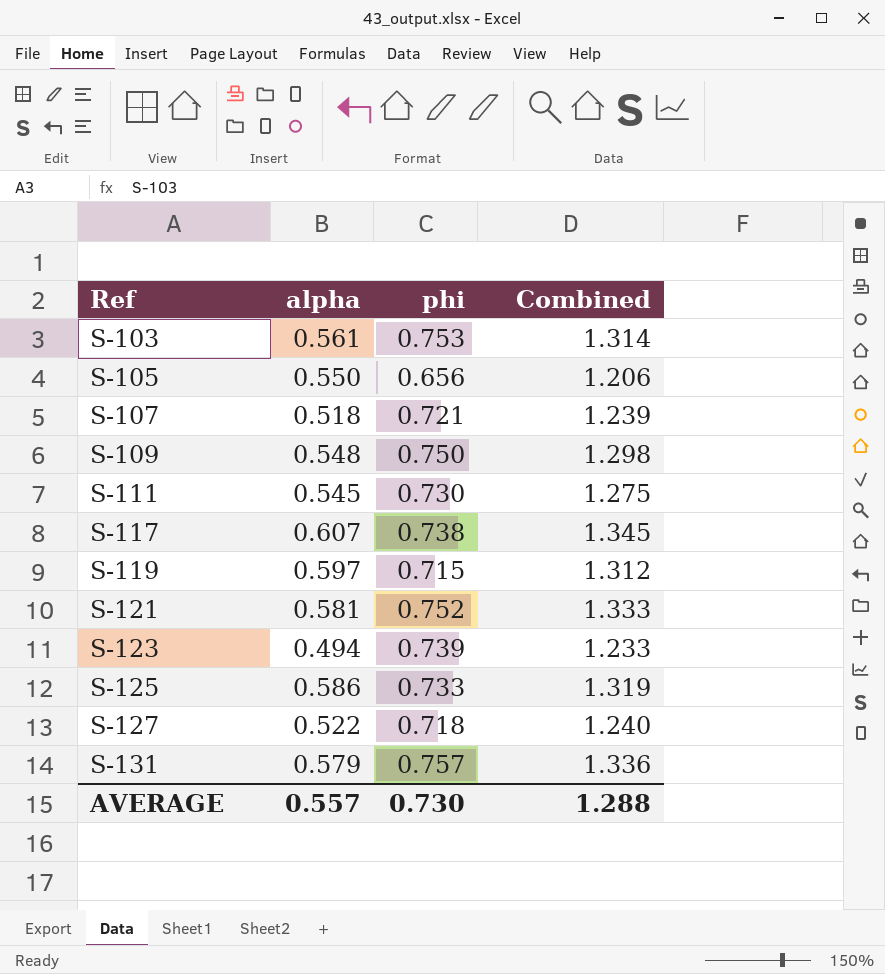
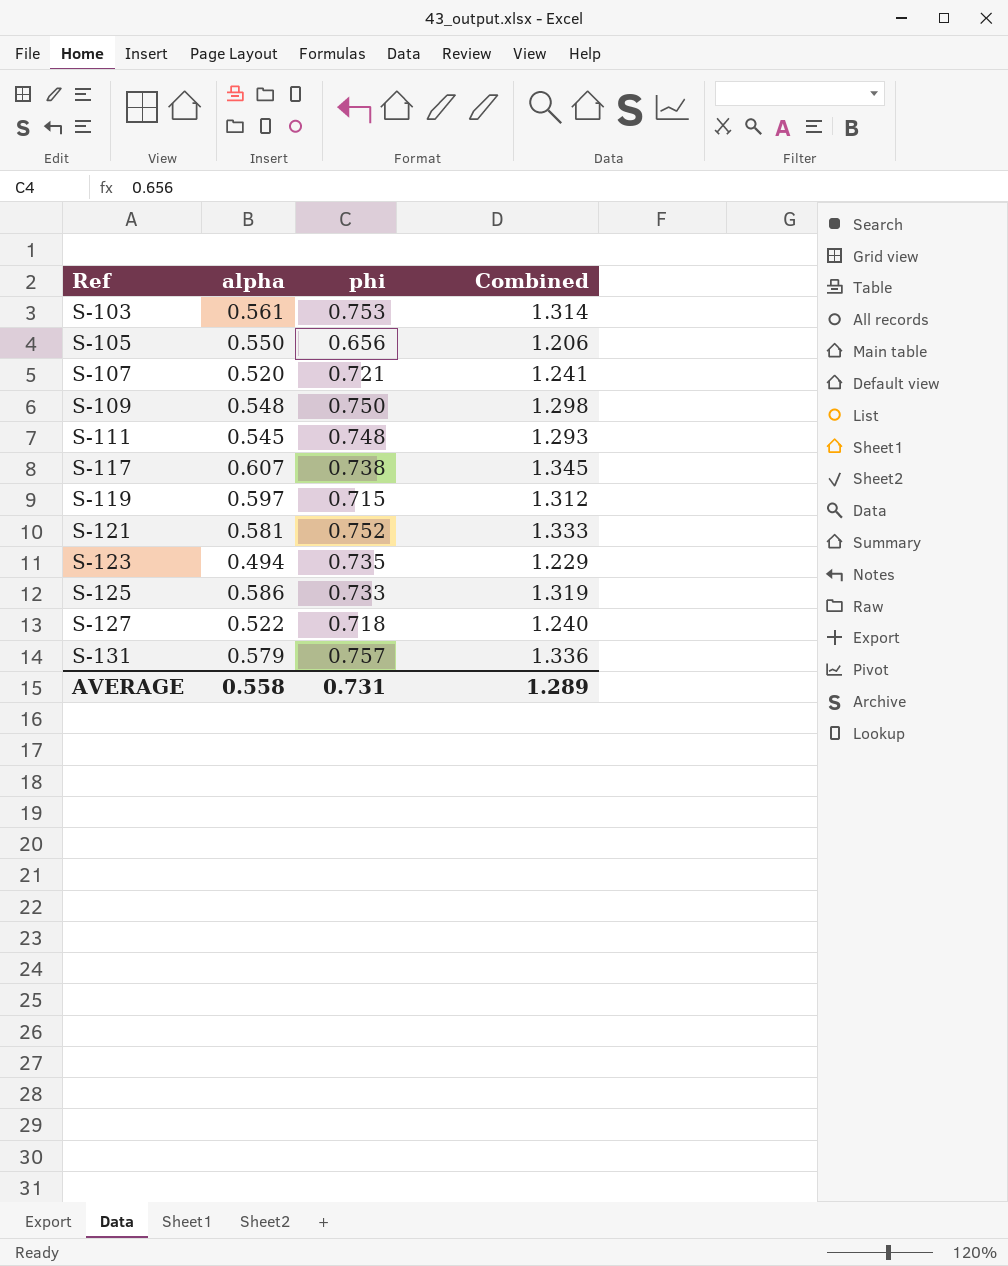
S-107 | alpha: 0.518 -> 0.520
S-107 | Combined: 1.239 -> 1.241
S-111 | phi: 0.730 -> 0.748
S-111 | Combined: 1.275 -> 1.293
S-123 | phi: 0.739 -> 0.735
S-123 | Combined: 1.233 -> 1.229
AVERAGE | alpha: 0.557 -> 0.558
AVERAGE | phi: 0.730 -> 0.731
AVERAGE | Combined: 1.288 -> 1.289

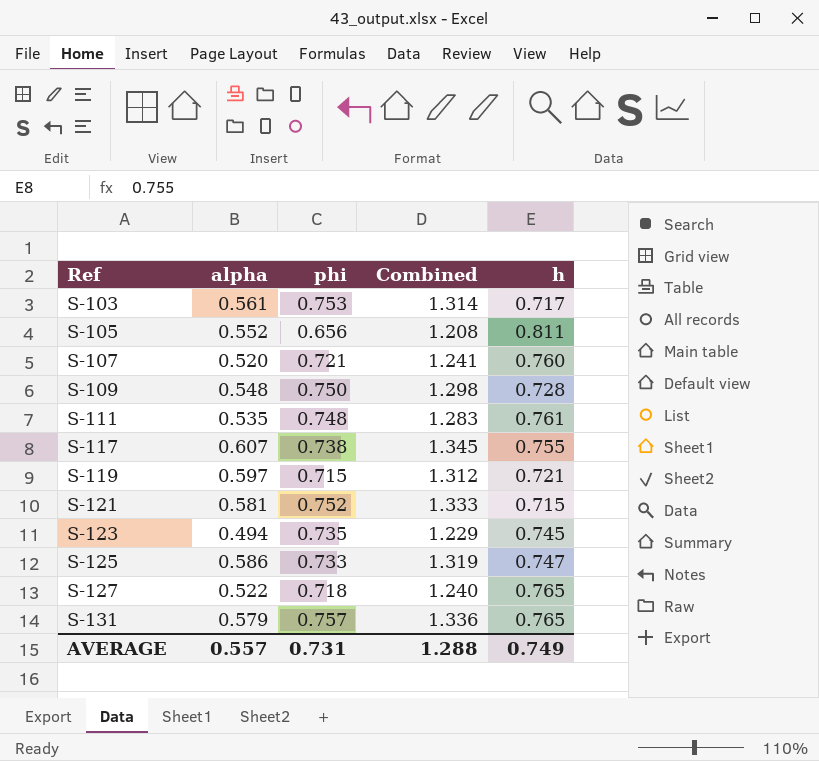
column h | position: none -> 5
S-105 | alpha: 0.550 -> 0.552
S-105 | Combined: 1.206 -> 1.208
S-111 | alpha: 0.545 -> 0.535
S-111 | Combined: 1.293 -> 1.283
AVERAGE | alpha: 0.558 -> 0.557
AVERAGE | Combined: 1.289 -> 1.288

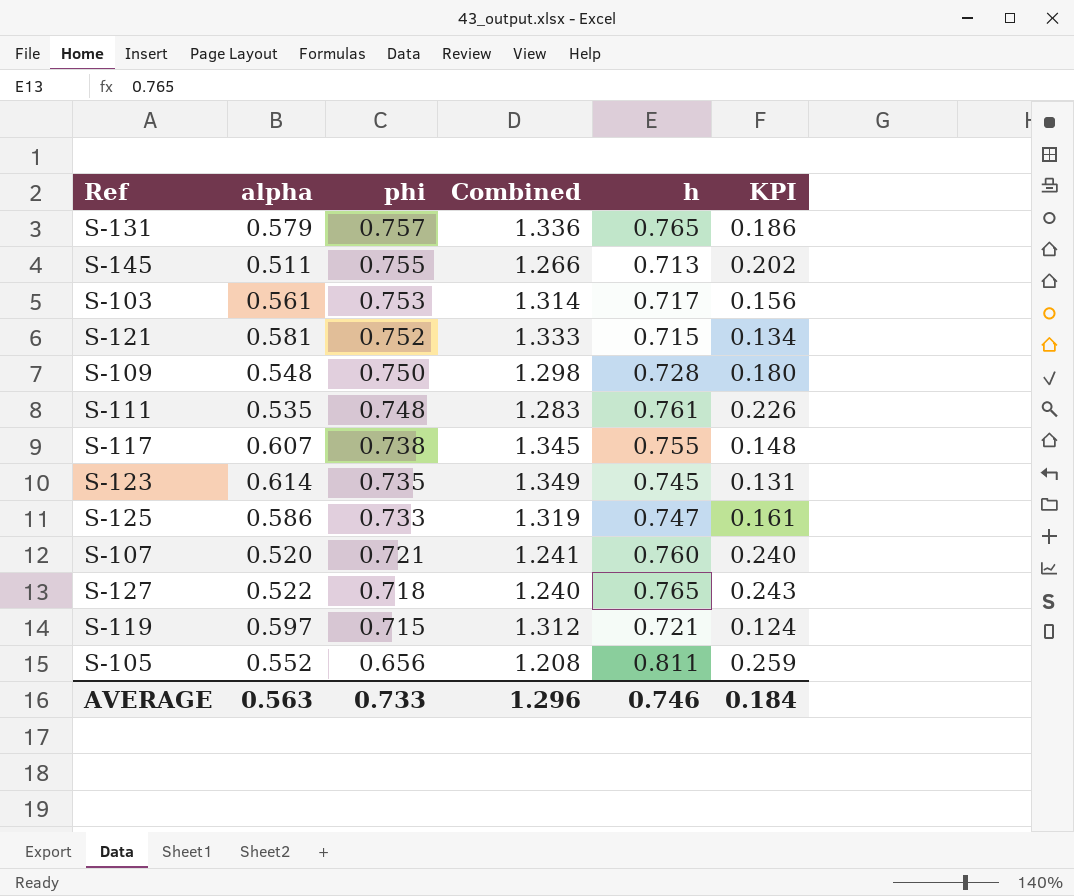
row order: Ref ascending -> phi descending
column KPI | formula: none -> [h] - [alpha]
row S-145: none -> 0.511 | 0.755 | 1.266 | 0.713 | 0.202
S-123 | alpha: 0.494 -> 0.614
S-123 | Combined: 1.229 -> 1.349
AVERAGE | alpha: 0.557 -> 0.563
AVERAGE | phi: 0.731 -> 0.733
AVERAGE | Combined: 1.288 -> 1.296
AVERAGE | h: 0.749 -> 0.746

